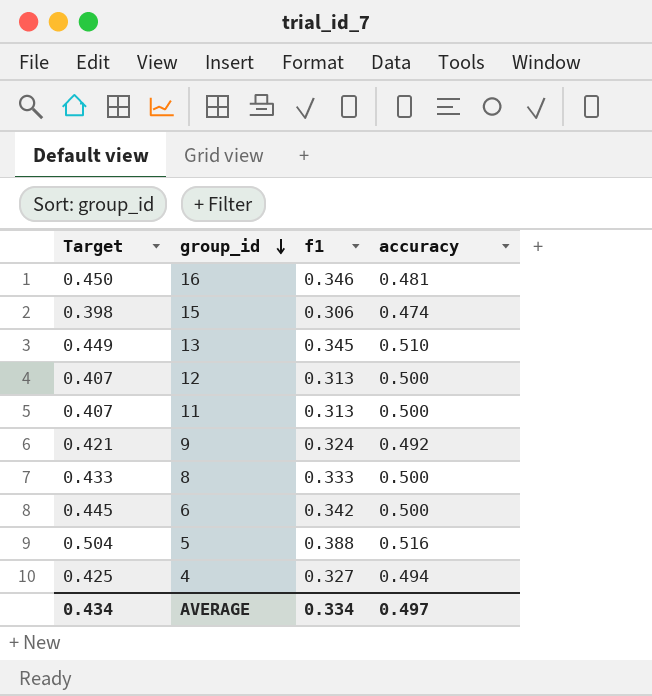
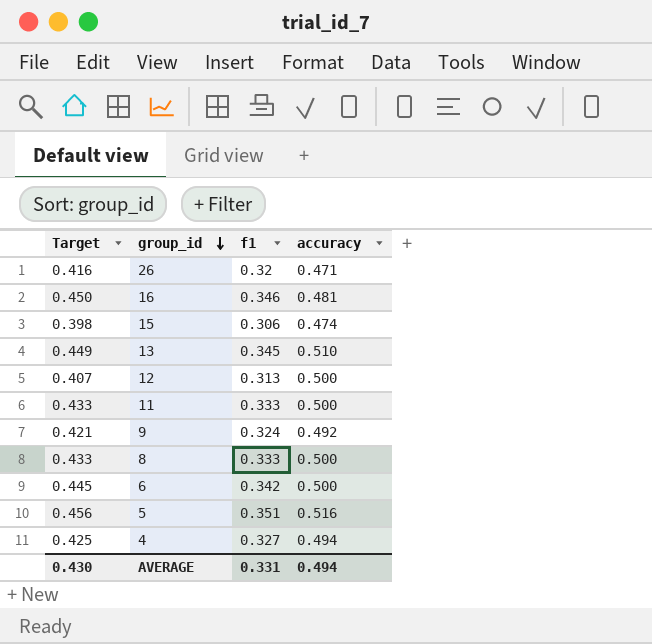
row 26: none -> 0.416 | 0.32 | 0.471
11 | Target: 0.407 -> 0.433
11 | f1: 0.313 -> 0.333
5 | Target: 0.504 -> 0.456
5 | f1: 0.388 -> 0.351
AVERAGE | Target: 0.434 -> 0.430
AVERAGE | f1: 0.334 -> 0.331
AVERAGE | accuracy: 0.497 -> 0.494

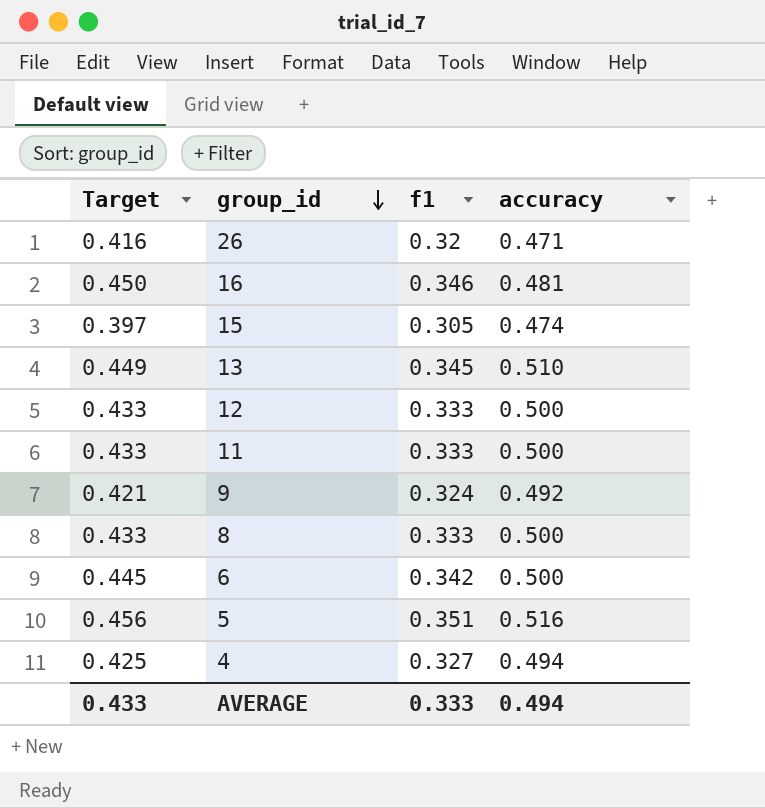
15 | Target: 0.398 -> 0.397
15 | f1: 0.306 -> 0.305
12 | Target: 0.407 -> 0.433
12 | f1: 0.313 -> 0.333
AVERAGE | Target: 0.430 -> 0.433
AVERAGE | f1: 0.331 -> 0.333

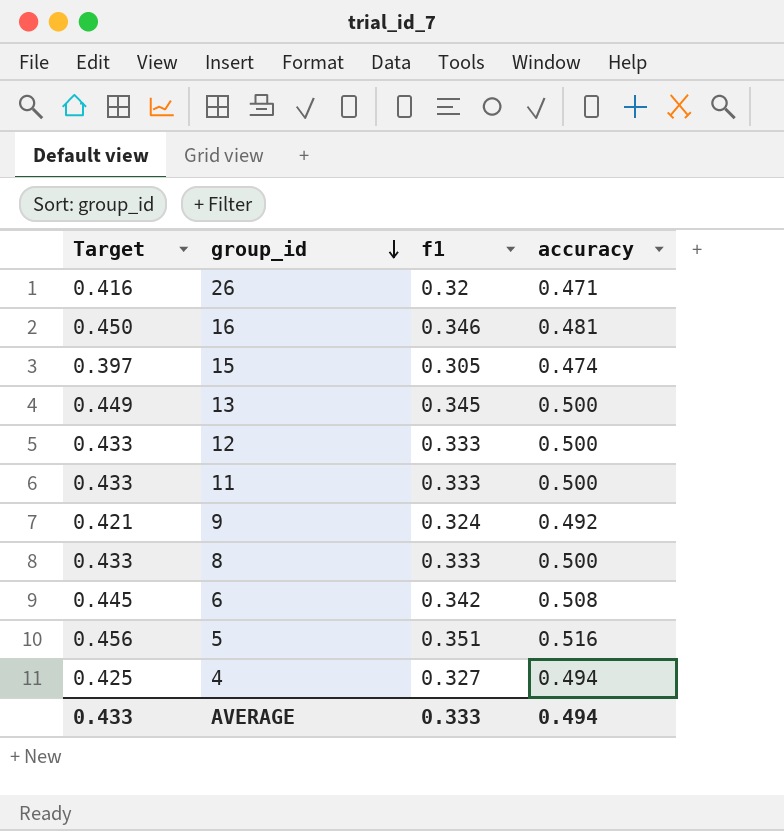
13 | accuracy: 0.510 -> 0.500
6 | accuracy: 0.500 -> 0.508

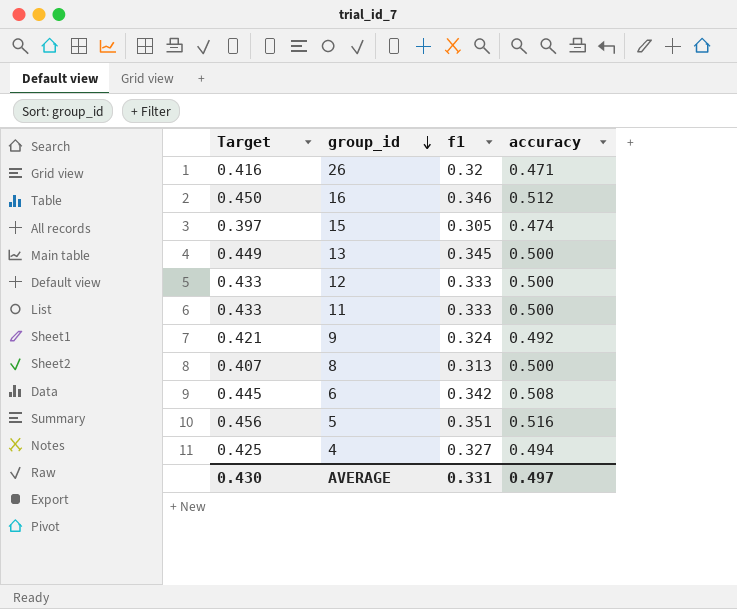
16 | accuracy: 0.481 -> 0.512
8 | Target: 0.433 -> 0.407
8 | f1: 0.333 -> 0.313
AVERAGE | Target: 0.433 -> 0.430
AVERAGE | f1: 0.333 -> 0.331
AVERAGE | accuracy: 0.494 -> 0.497

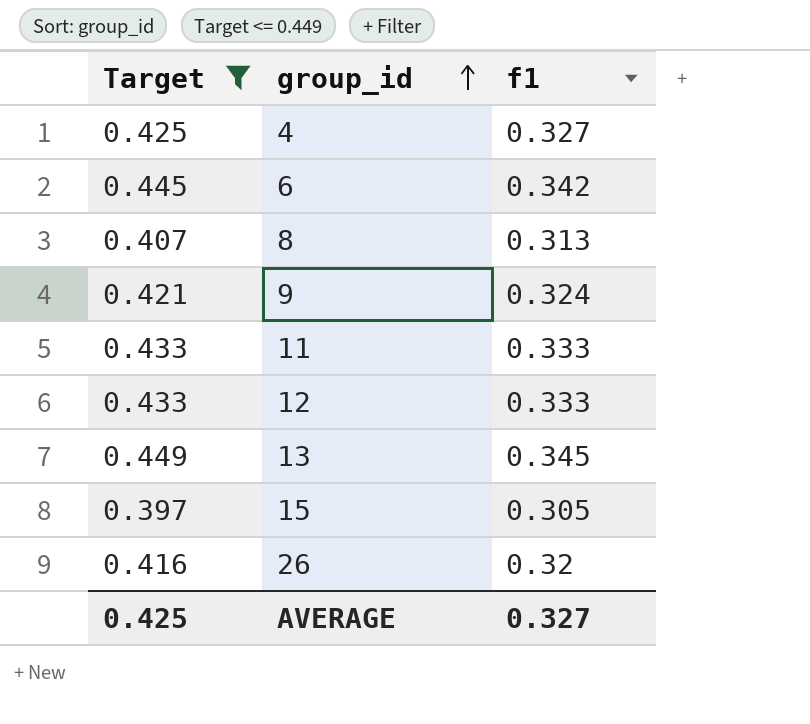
filter: none -> Target <= 0.449
row order: group_id descending -> group_id ascending
column accuracy | position: 4 -> none
AVERAGE | Target: 0.430 -> 0.425
AVERAGE | f1: 0.331 -> 0.327

